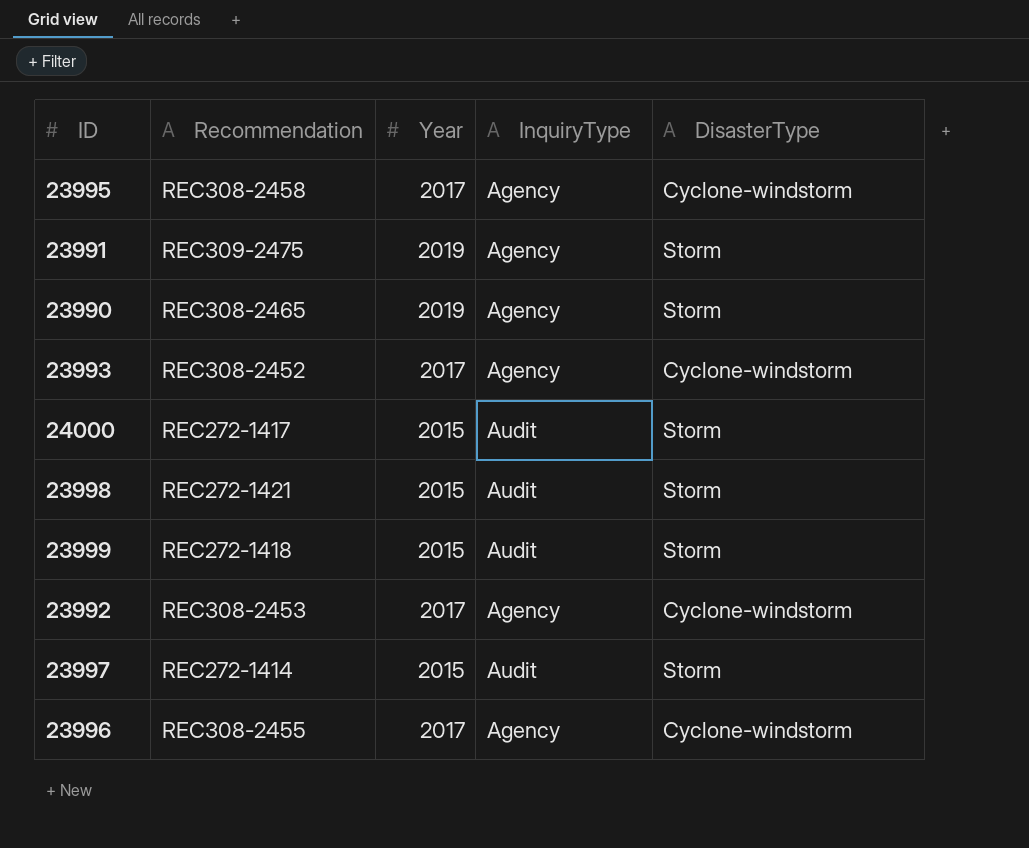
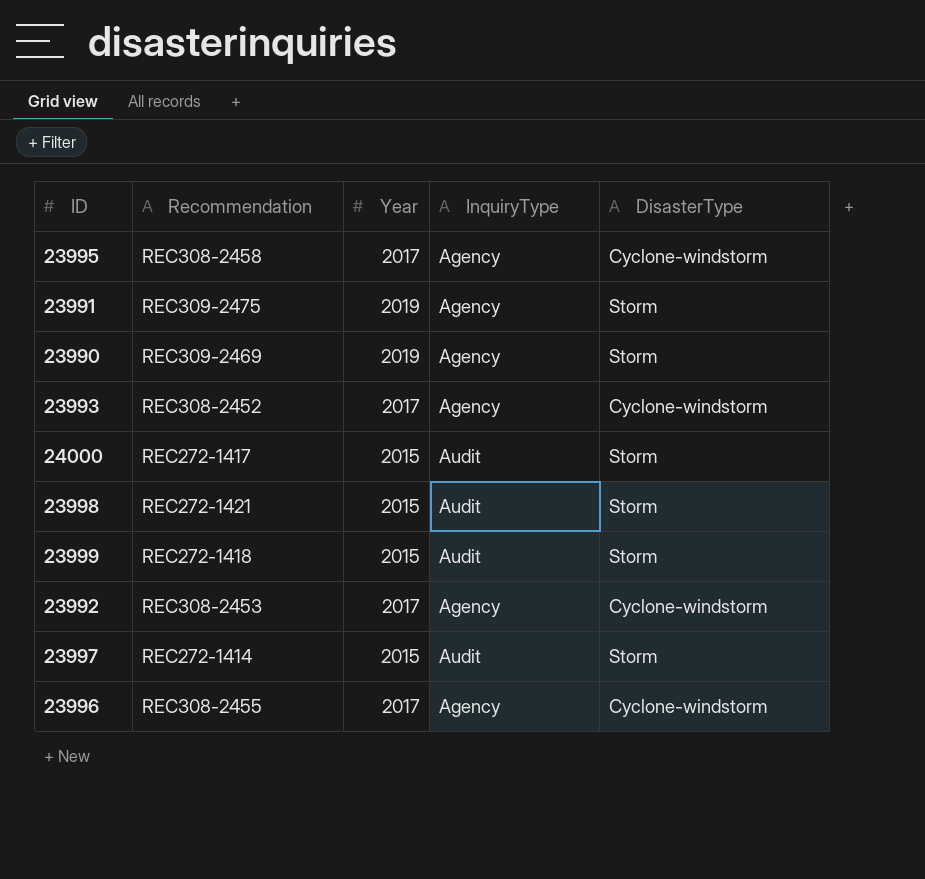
23990 | Recommendation: REC308-2465 -> REC309-2469

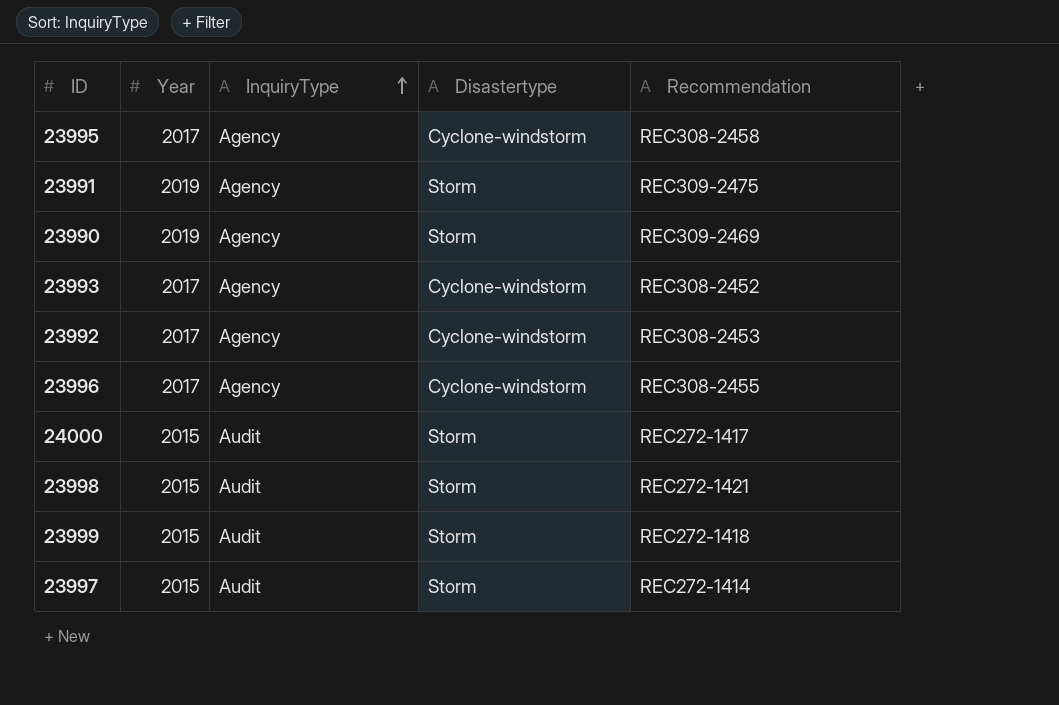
row order: none -> InquiryType ascending
column name: DisasterType -> Disastertype
column Recommendation | position: 2 -> 5

